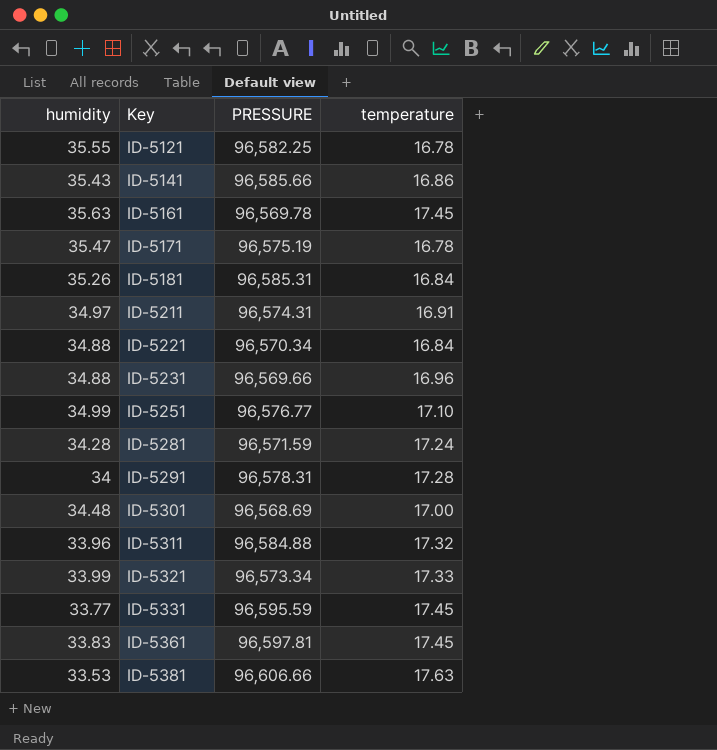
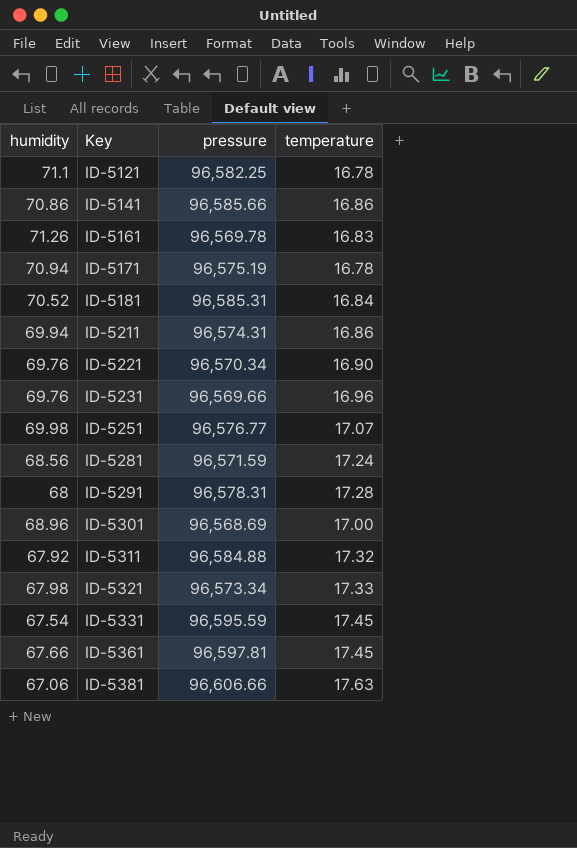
column name: PRESSURE -> pressure
ID-5121 | humidity: 35.55 -> 71.1
ID-5141 | humidity: 35.43 -> 70.86
ID-5161 | humidity: 35.63 -> 71.26
ID-5161 | temperature: 17.45 -> 16.83
ID-5171 | humidity: 35.47 -> 70.94
ID-5181 | humidity: 35.26 -> 70.52
ID-5211 | humidity: 34.97 -> 69.94
ID-5211 | temperature: 16.91 -> 16.86
ID-5221 | humidity: 34.88 -> 69.76
ID-5221 | temperature: 16.84 -> 16.90
ID-5231 | humidity: 34.88 -> 69.76
ID-5251 | humidity: 34.99 -> 69.98
ID-5251 | temperature: 17.10 -> 17.07
ID-5281 | humidity: 34.28 -> 68.56
ID-5291 | humidity: 34 -> 68
ID-5301 | humidity: 34.48 -> 68.96
ID-5311 | humidity: 33.96 -> 67.92
ID-5321 | humidity: 33.99 -> 67.98
ID-5331 | humidity: 33.77 -> 67.54
ID-5361 | humidity: 33.83 -> 67.66
ID-5381 | humidity: 33.53 -> 67.06

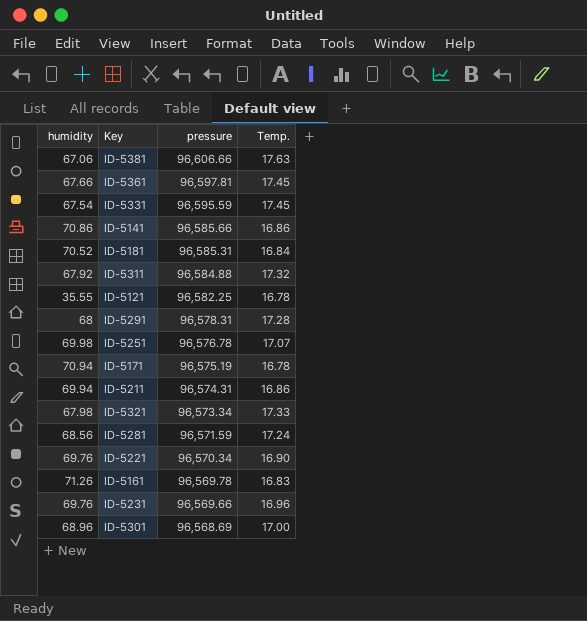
row order: Key ascending -> pressure descending
column name: temperature -> Temp.
ID-5121 | humidity: 71.1 -> 35.55
ID-5251 | pressure: 96,576.77 -> 96,576.78

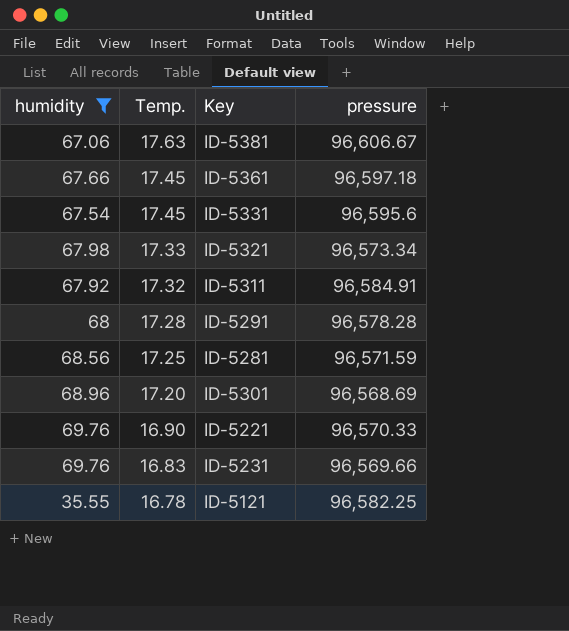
filter: none -> humidity <= 69.76
row order: pressure descending -> Temp. descending
column Temp. | position: 4 -> 2
ID-5381 | pressure: 96,606.66 -> 96,606.67
ID-5361 | pressure: 96,597.81 -> 96,597.18
ID-5331 | pressure: 96,595.59 -> 96,595.6
ID-5311 | pressure: 96,584.88 -> 96,584.91
ID-5291 | pressure: 96,578.31 -> 96,578.28
ID-5281 | Temp.: 17.24 -> 17.25
ID-5301 | Temp.: 17.00 -> 17.20
ID-5221 | pressure: 96,570.34 -> 96,570.33
ID-5231 | Temp.: 16.96 -> 16.83

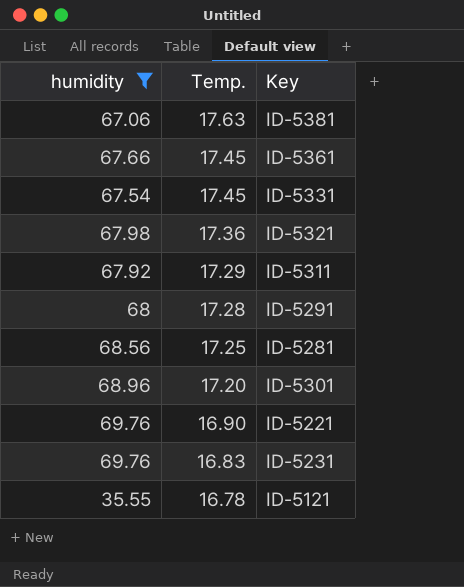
column pressure | position: 4 -> none
ID-5321 | Temp.: 17.33 -> 17.36
ID-5311 | Temp.: 17.32 -> 17.29

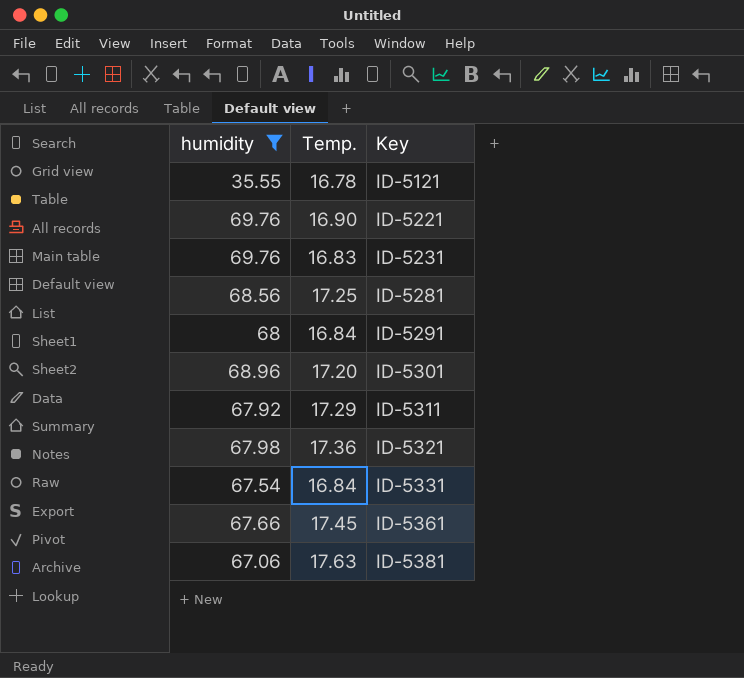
row order: Temp. descending -> Key ascending
ID-5291 | Temp.: 17.28 -> 16.84
ID-5331 | Temp.: 17.45 -> 16.84

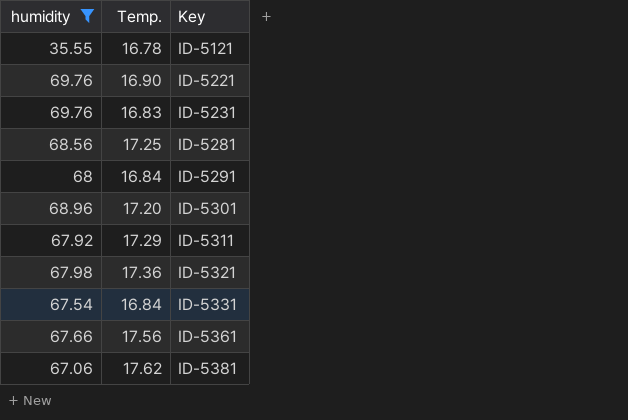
ID-5361 | Temp.: 17.45 -> 17.56
ID-5381 | Temp.: 17.63 -> 17.62

